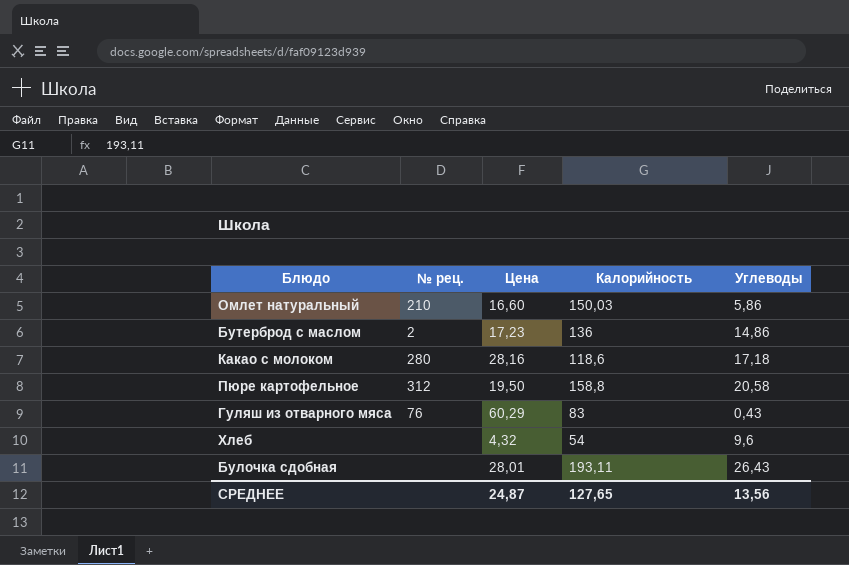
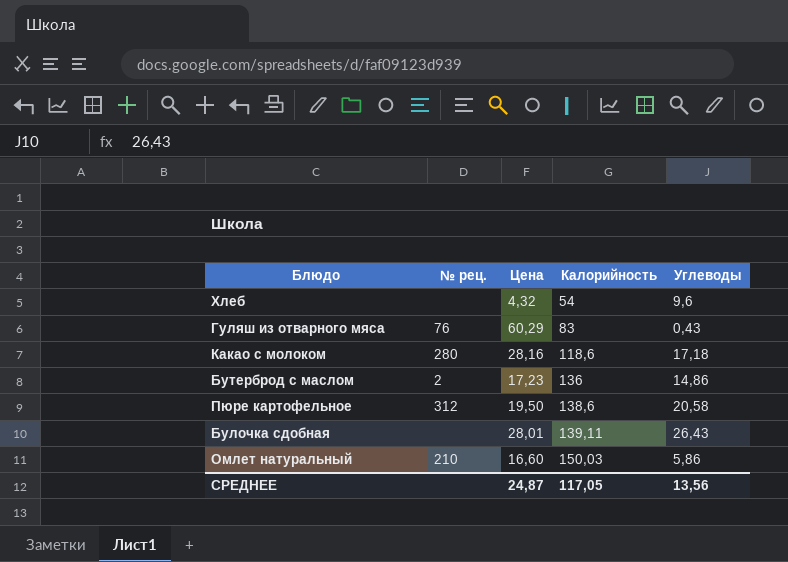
row order: none -> Калорийность ascending
Пюре картофельное | Калорийность: 158,8 -> 138,6
Булочка сдобная | Калорийность: 193,11 -> 139,11
СРЕДНЕЕ | Калорийность: 127,65 -> 117,05

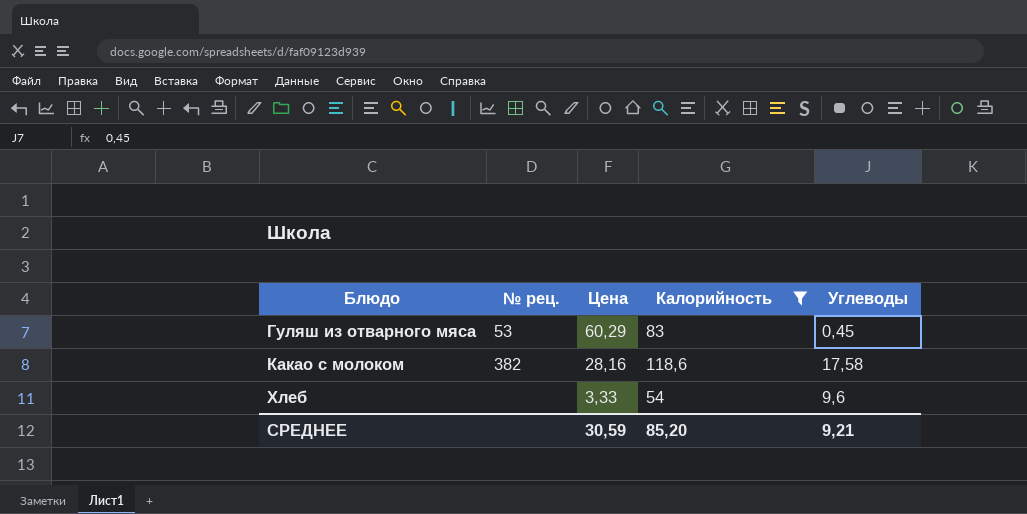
filter: none -> Калорийность <= 118,6
row order: Калорийность ascending -> Блюдо ascending
Гуляш из отварного мяса | № рец.: 76 -> 53
Гуляш из отварного мяса | Углеводы: 0,43 -> 0,45
Какао с молоком | № рец.: 280 -> 382
Какао с молоком | Углеводы: 17,18 -> 17,58
Хлеб | Цена: 4,32 -> 3,33
СРЕДНЕЕ | Цена: 24,87 -> 30,59
СРЕДНЕЕ | Калорийность: 117,05 -> 85,20
СРЕДНЕЕ | Углеводы: 13,56 -> 9,21

